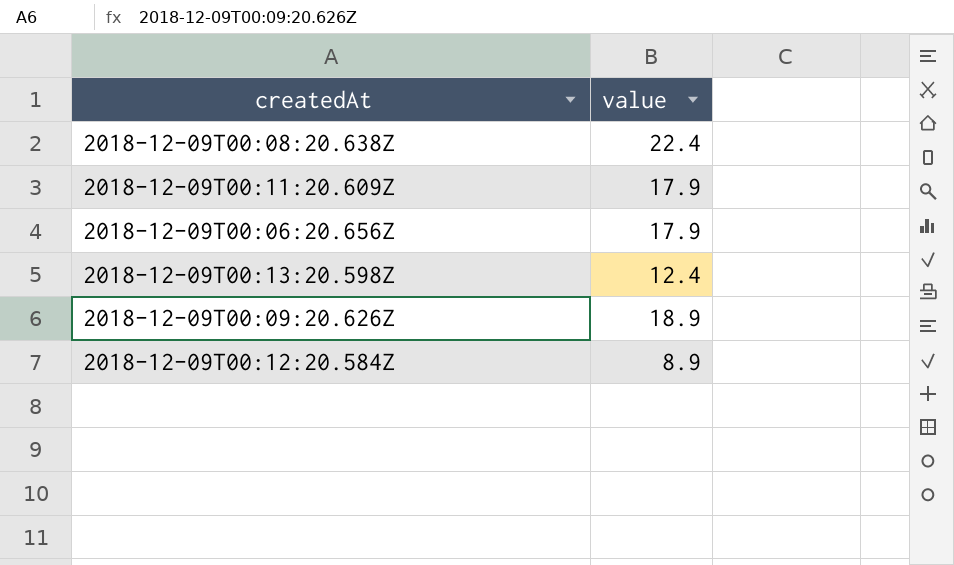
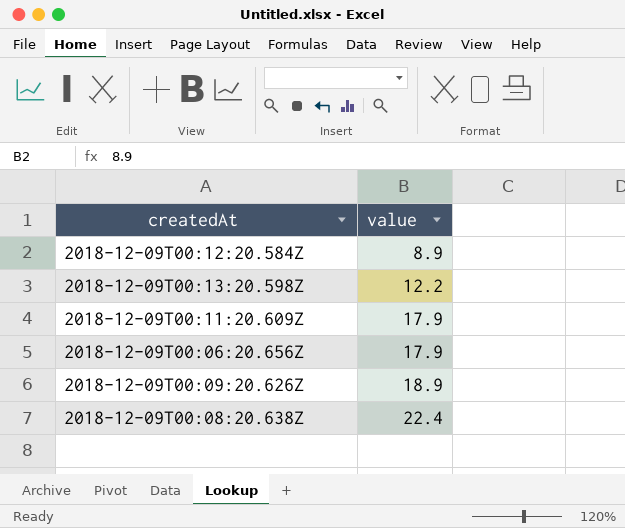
row order: none -> value ascending
2018-12-09T00:13:20.598Z | value: 12.4 -> 12.2

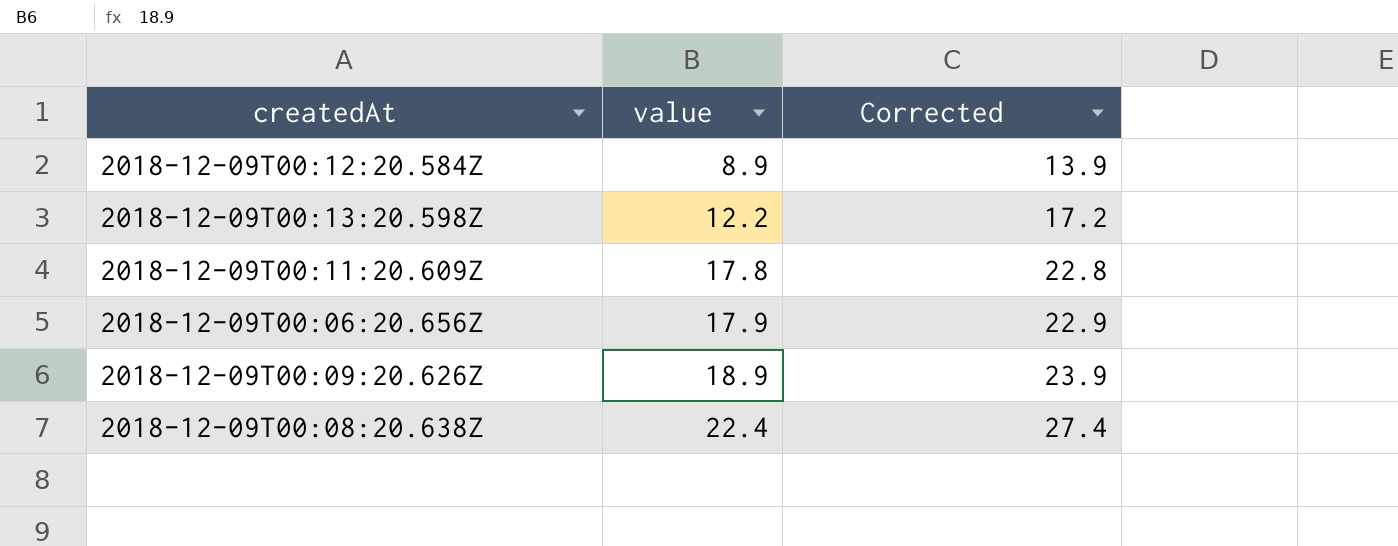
column Corrected | formula: none -> [value] + 5
2018-12-09T00:11:20.609Z | value: 17.9 -> 17.8

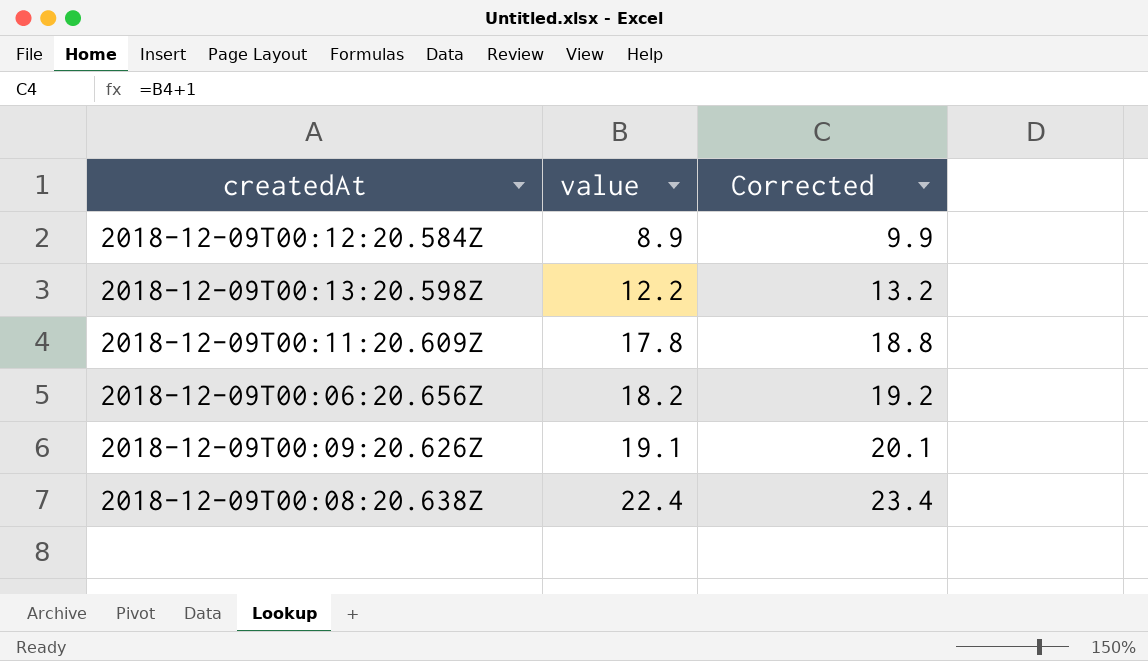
column Corrected | formula: [value] + 5 -> [value] + 1
2018-12-09T00:06:20.656Z | value: 17.9 -> 18.2
2018-12-09T00:09:20.626Z | value: 18.9 -> 19.1

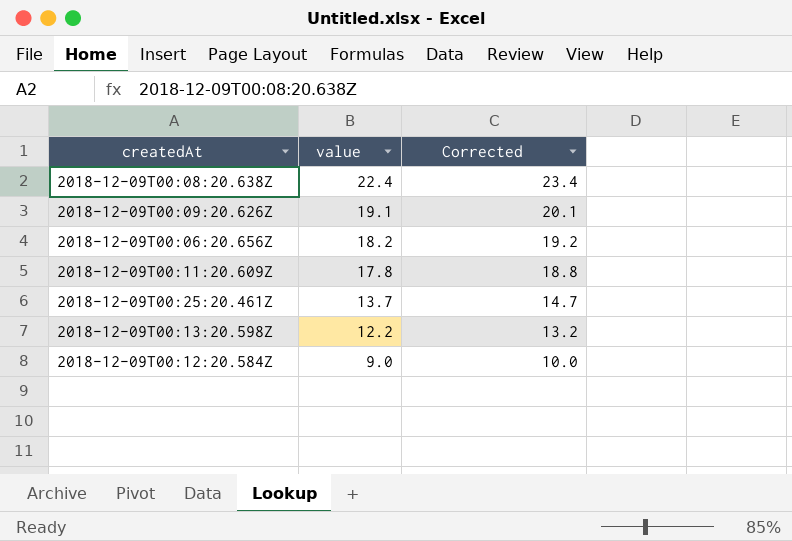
row order: value ascending -> value descending
row 2018-12-09T00:25:20.461Z: none -> 13.7 | 14.7
2018-12-09T00:12:20.584Z | value: 8.9 -> 9.0
2018-12-09T00:12:20.584Z | Corrected: 9.9 -> 10.0

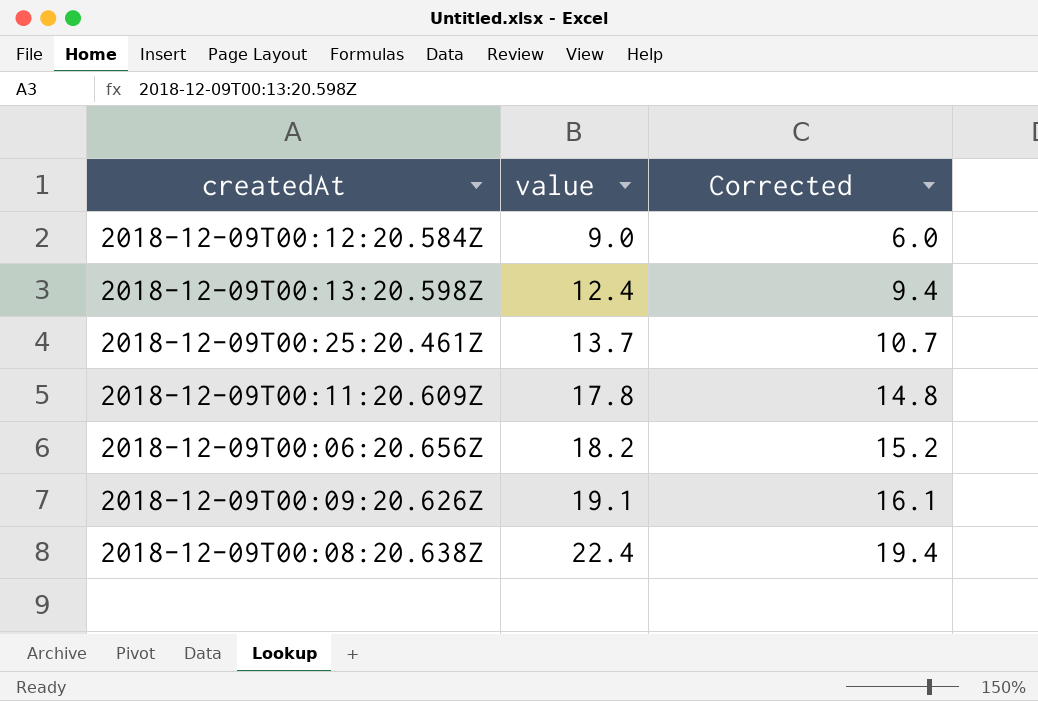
row order: value descending -> value ascending
column Corrected | formula: [value] + 1 -> [value] - 3
2018-12-09T00:13:20.598Z | value: 12.2 -> 12.4

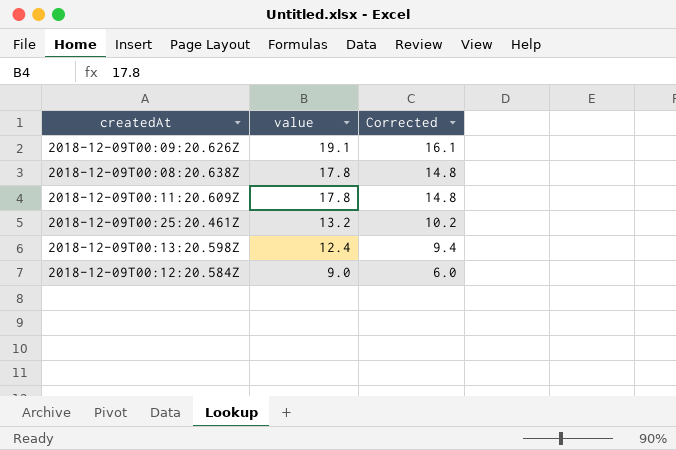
row order: value ascending -> value descending
row 2018-12-09T00:06:20.656Z: 18.2 | 15.2 -> none
2018-12-09T00:08:20.638Z | value: 22.4 -> 17.8
2018-12-09T00:08:20.638Z | Corrected: 19.4 -> 14.8
2018-12-09T00:25:20.461Z | value: 13.7 -> 13.2
2018-12-09T00:25:20.461Z | Corrected: 10.7 -> 10.2

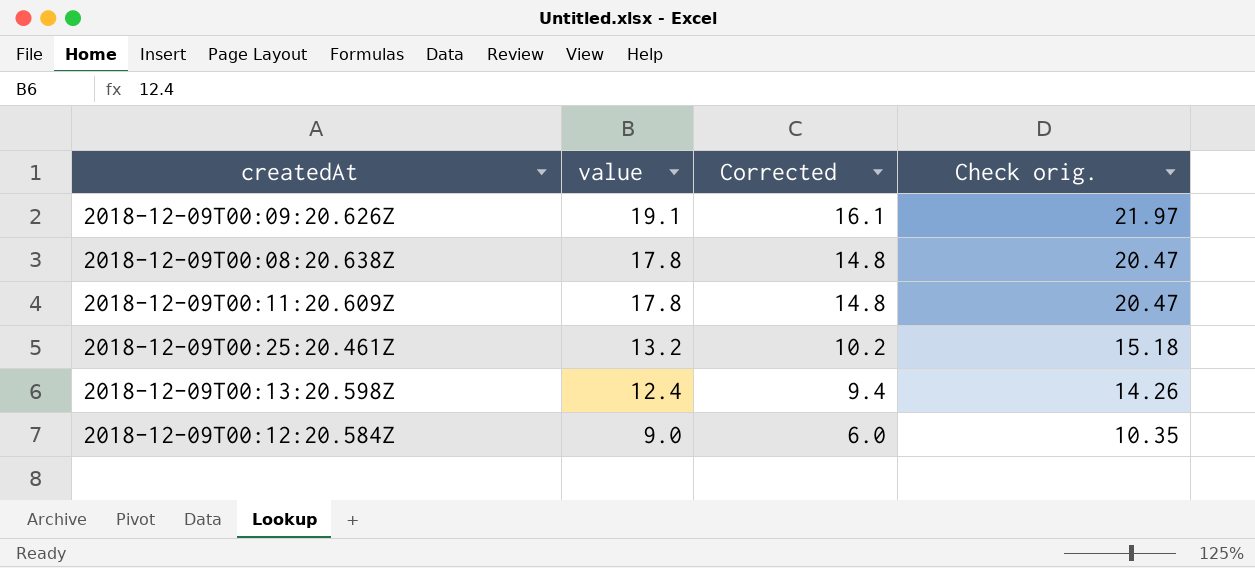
column Check orig. | formula: none -> [value] * 1.15

